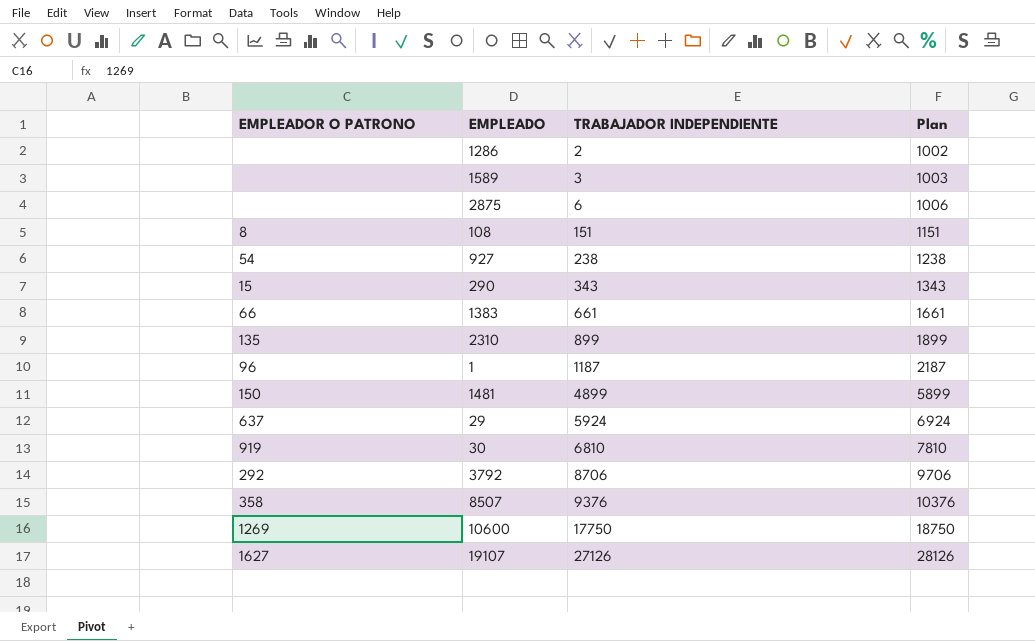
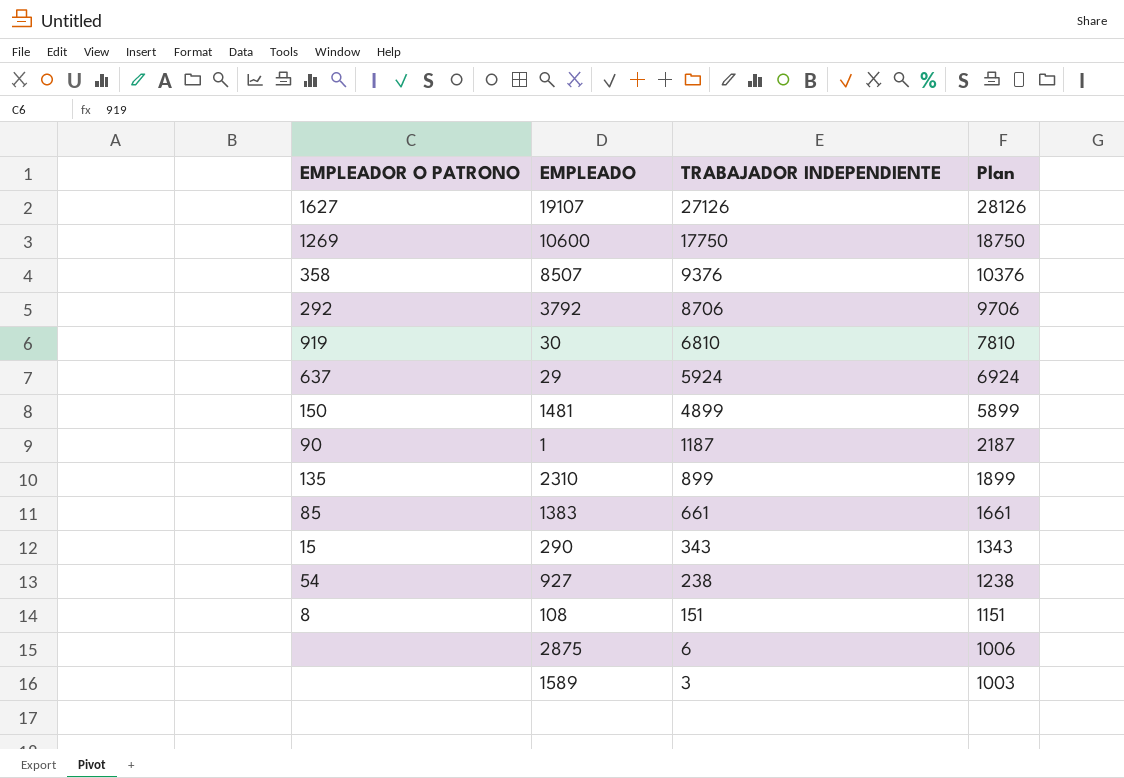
row order: TRABAJADOR INDEPENDIENTE ascending -> TRABAJADOR INDEPENDIENTE descending
row 1286: none | 2 | 1002 -> none
1 | EMPLEADOR O PATRONO: 96 -> 90
1383 | EMPLEADOR O PATRONO: 66 -> 85

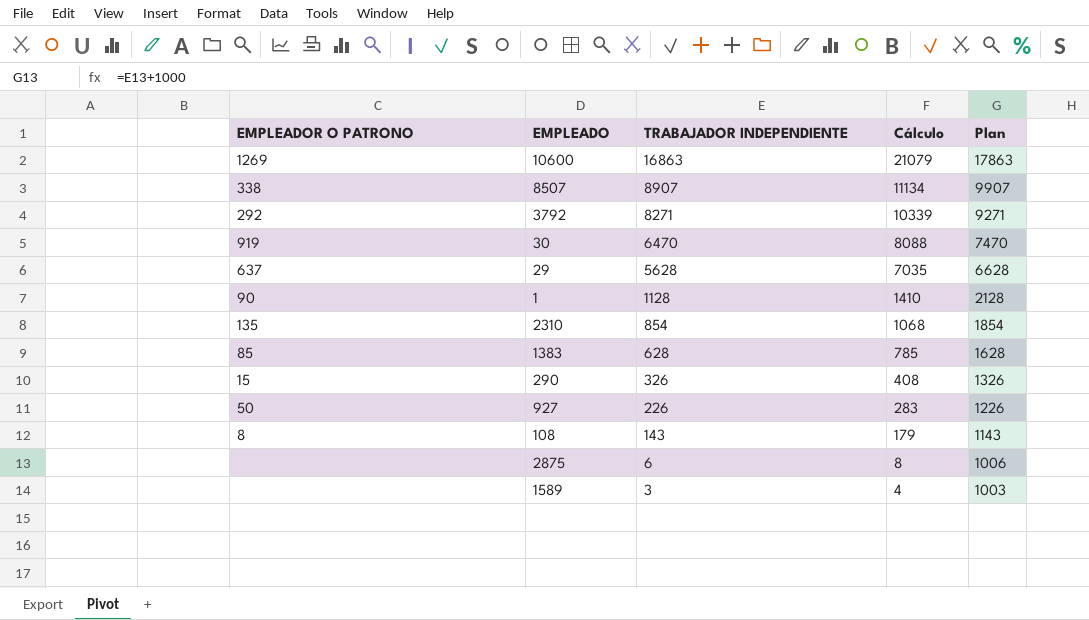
column Cálculo | formula: none -> [TRABAJADOR INDEPENDIENTE] * 1,25
row 19107: 1627 | 27126 | 28126 -> none
row 1481: 150 | 4899 | 5899 -> none
10600 | TRABAJADOR INDEPENDIENTE: 17750 -> 16863
10600 | Plan: 18750 -> 17863
8507 | EMPLEADOR O PATRONO: 358 -> 338
8507 | TRABAJADOR INDEPENDIENTE: 9376 -> 8907
8507 | Plan: 10376 -> 9907
3792 | TRABAJADOR INDEPENDIENTE: 8706 -> 8271
3792 | Plan: 9706 -> 9271
30 | TRABAJADOR INDEPENDIENTE: 6810 -> 6470
30 | Plan: 7810 -> 7470
29 | TRABAJADOR INDEPENDIENTE: 5924 -> 5628
29 | Plan: 6924 -> 6628
1 | TRABAJADOR INDEPENDIENTE: 1187 -> 1128
1 | Plan: 2187 -> 2128
2310 | TRABAJADOR INDEPENDIENTE: 899 -> 854
2310 | Plan: 1899 -> 1854
1383 | TRABAJADOR INDEPENDIENTE: 661 -> 628
1383 | Plan: 1661 -> 1628
290 | TRABAJADOR INDEPENDIENTE: 343 -> 326
290 | Plan: 1343 -> 1326
927 | EMPLEADOR O PATRONO: 54 -> 50
927 | TRABAJADOR INDEPENDIENTE: 238 -> 226
927 | Plan: 1238 -> 1226
108 | TRABAJADOR INDEPENDIENTE: 151 -> 143
108 | Plan: 1151 -> 1143

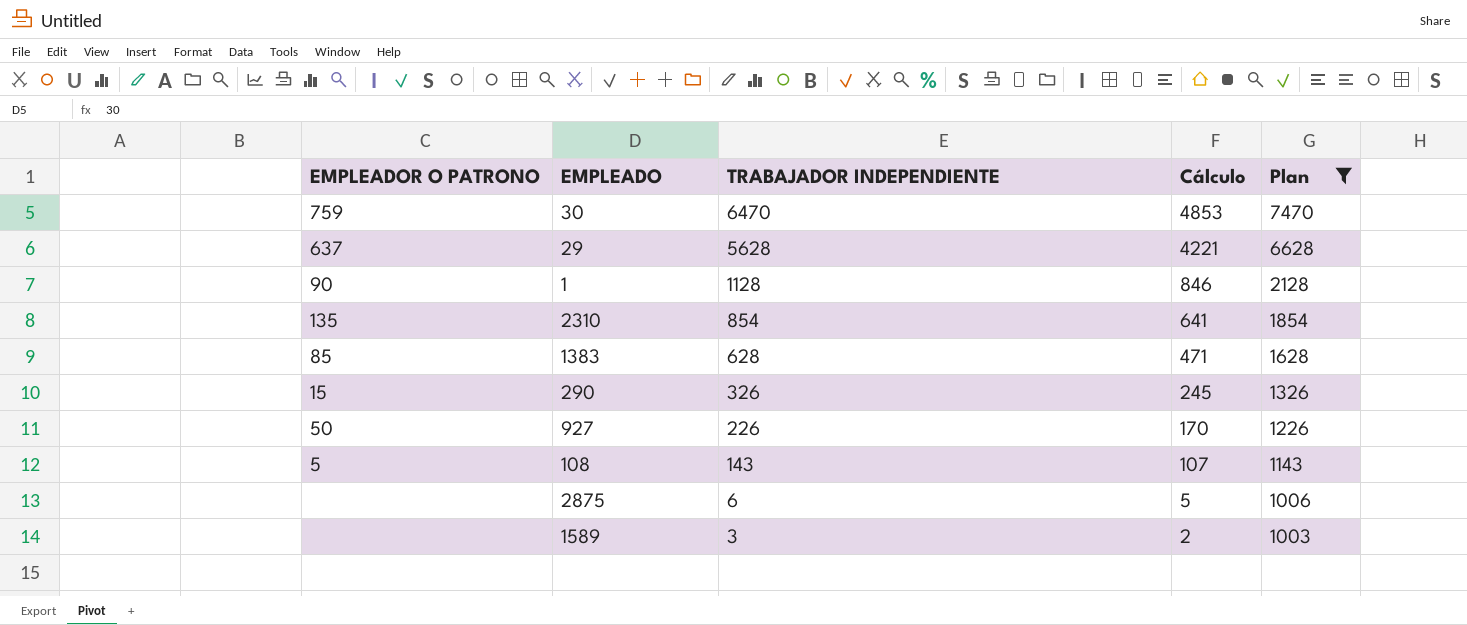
filter: none -> Plan <= 7470
column Cálculo | formula: [TRABAJADOR INDEPENDIENTE] * 1,25 -> [TRABAJADOR INDEPENDIENTE] * 0,75
30 | EMPLEADOR O PATRONO: 919 -> 759
108 | EMPLEADOR O PATRONO: 8 -> 5

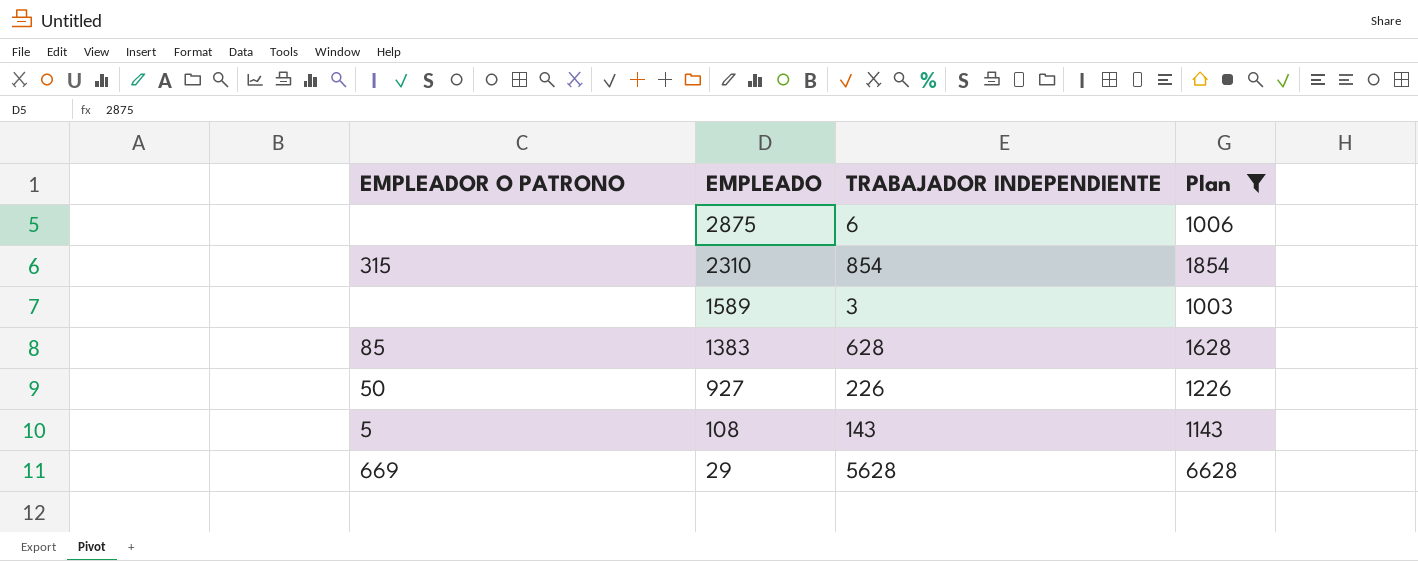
row order: TRABAJADOR INDEPENDIENTE descending -> EMPLEADO descending
column Cálculo | formula: [TRABAJADOR INDEPENDIENTE] * 0,75 -> none
row 30: 759 | 6470 | 4853 | 7470 -> none
row 1: 90 | 1128 | 846 | 2128 -> none
row 290: 15 | 326 | 245 | 1326 -> none
2310 | EMPLEADOR O PATRONO: 135 -> 315
29 | EMPLEADOR O PATRONO: 637 -> 669

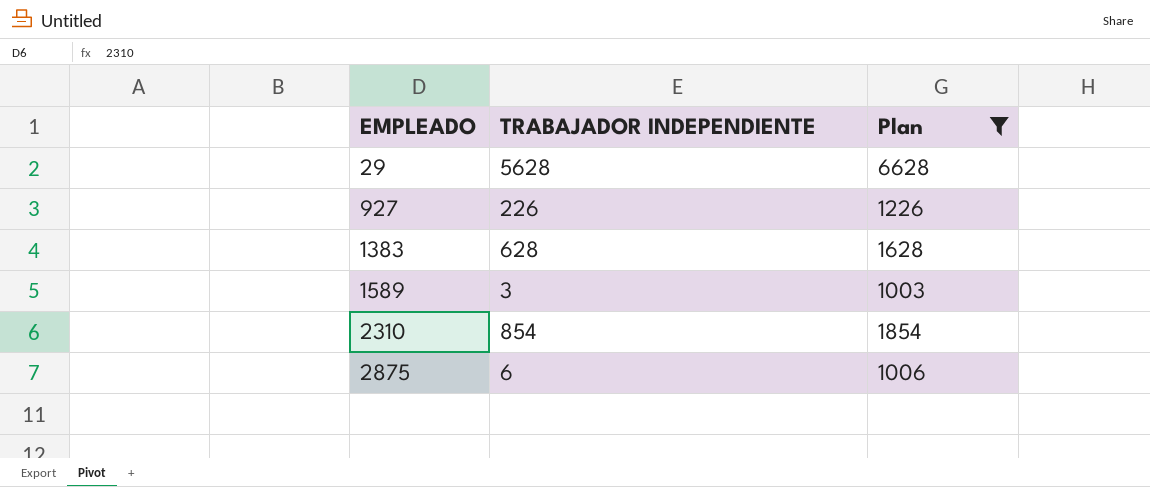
row order: EMPLEADO descending -> EMPLEADO ascending
column EMPLEADOR O PATRONO | position: 1 -> none
row 108: 5 | 143 | 1143 -> none

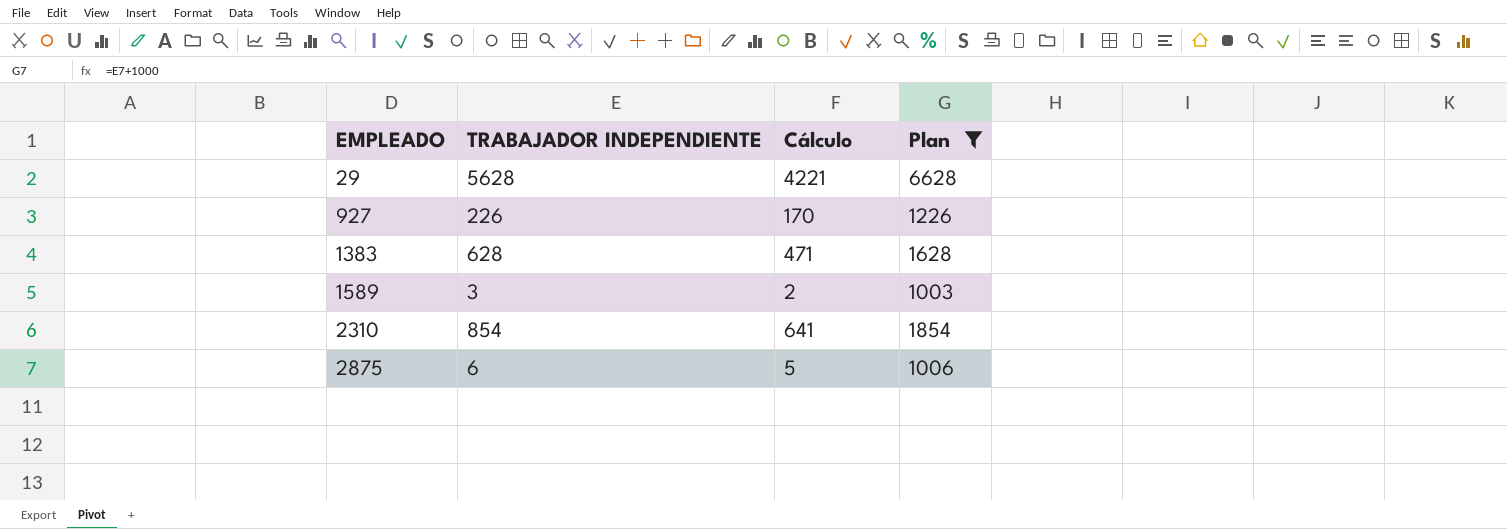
column Cálculo | formula: none -> [TRABAJADOR INDEPENDIENTE] * 0,75

